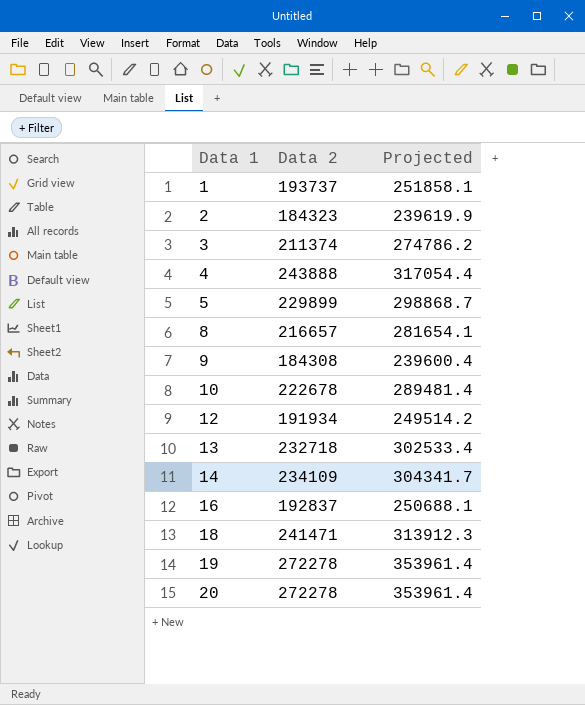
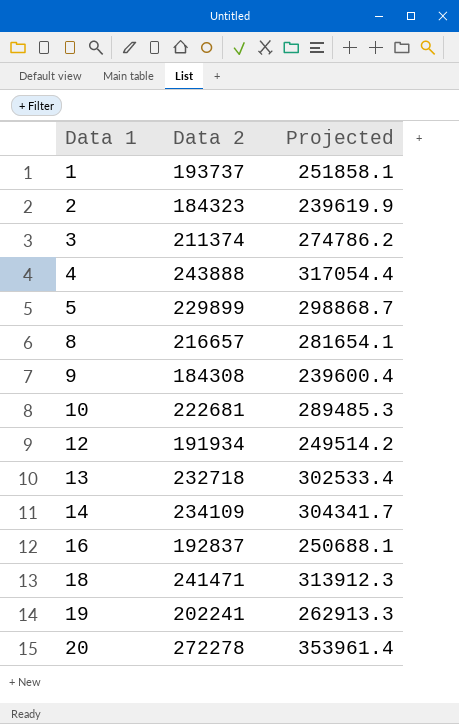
10 | Data 2: 222678 -> 222681
10 | Projected: 289481.4 -> 289485.3
19 | Data 2: 272278 -> 202241
19 | Projected: 353961.4 -> 262913.3

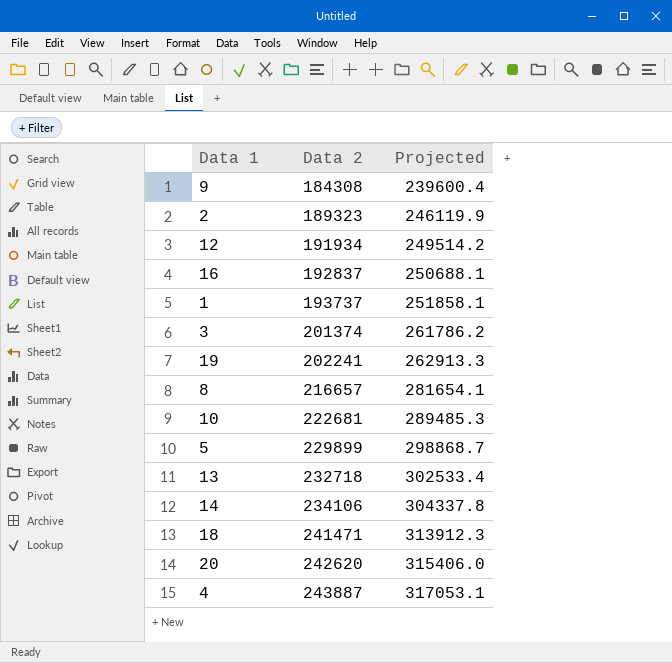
row order: Data 1 ascending -> Data 2 ascending
2 | Data 2: 184323 -> 189323
2 | Projected: 239619.9 -> 246119.9
3 | Data 2: 211374 -> 201374
3 | Projected: 274786.2 -> 261786.2
14 | Data 2: 234109 -> 234106
14 | Projected: 304341.7 -> 304337.8
20 | Data 2: 272278 -> 242620
20 | Projected: 353961.4 -> 315406.0
4 | Data 2: 243888 -> 243887
4 | Projected: 317054.4 -> 317053.1

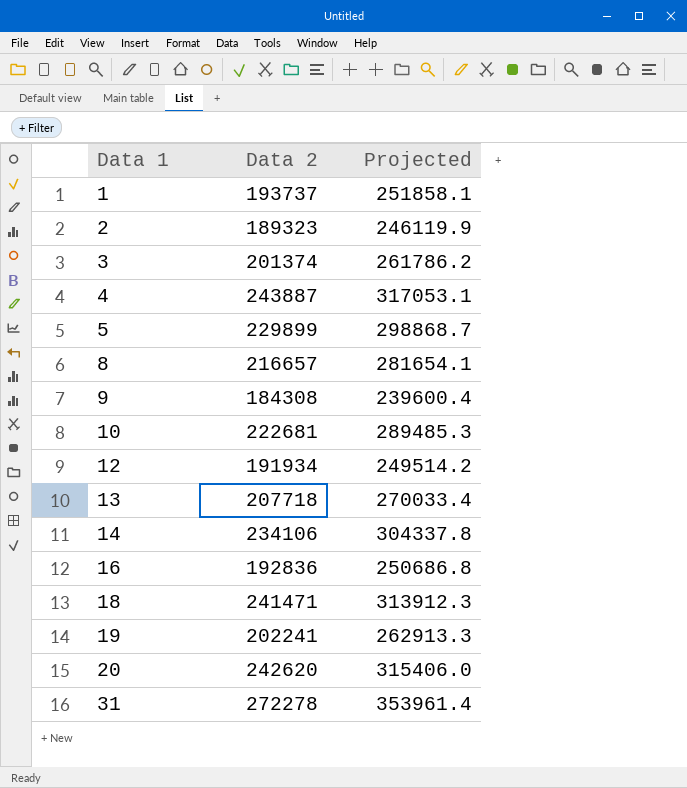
row order: Data 2 ascending -> Data 1 ascending
13 | Data 2: 232718 -> 207718
13 | Projected: 302533.4 -> 270033.4
16 | Data 2: 192837 -> 192836
16 | Projected: 250688.1 -> 250686.8
row 31: none -> 272278 | 353961.4

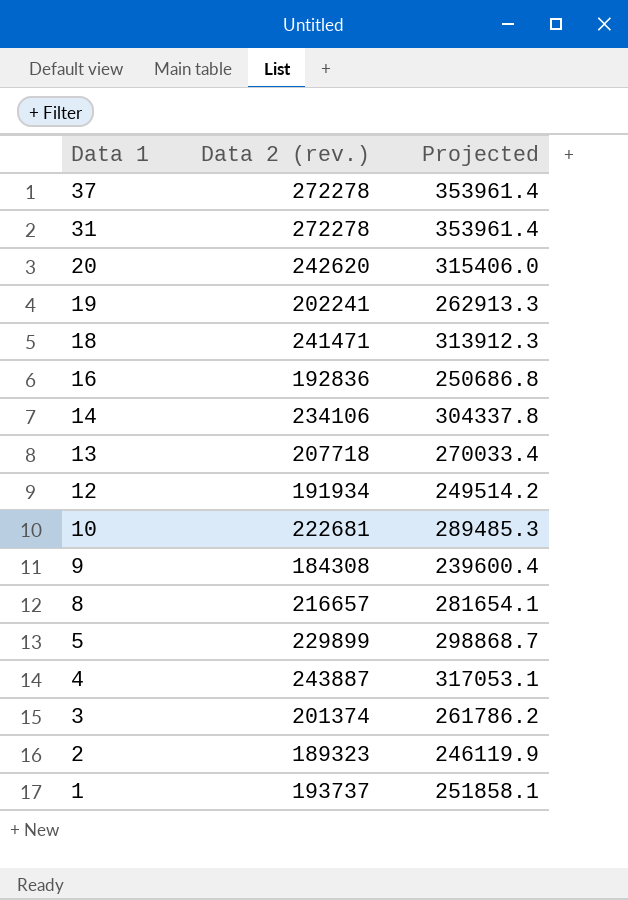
row order: Data 1 ascending -> Data 1 descending
column name: Data 2 -> Data 2 (rev.)
row 37: none -> 272278 | 353961.4

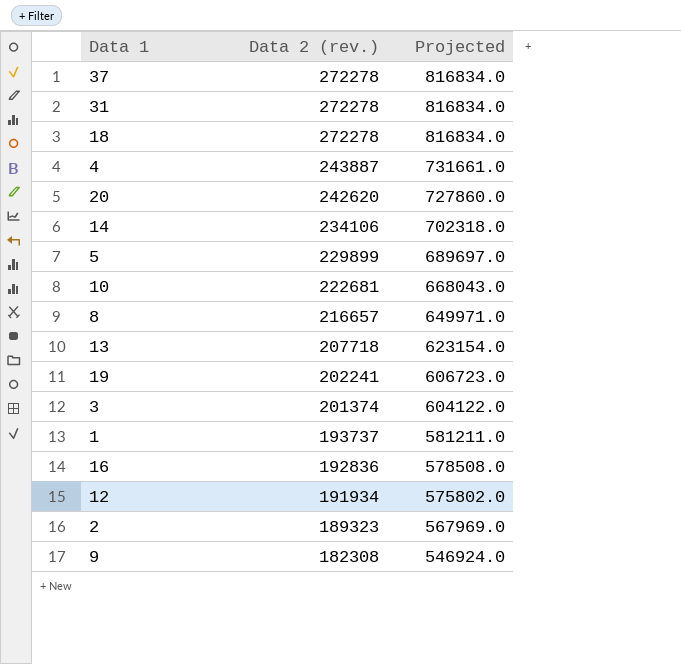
row order: Data 1 descending -> Data 2 (rev.) descending
column Projected | formula: [Data 2 (rev.)] * 1.3 -> [Data 2 (rev.)] * 3
18 | Data 2 (rev.): 241471 -> 272278
9 | Data 2 (rev.): 184308 -> 182308

